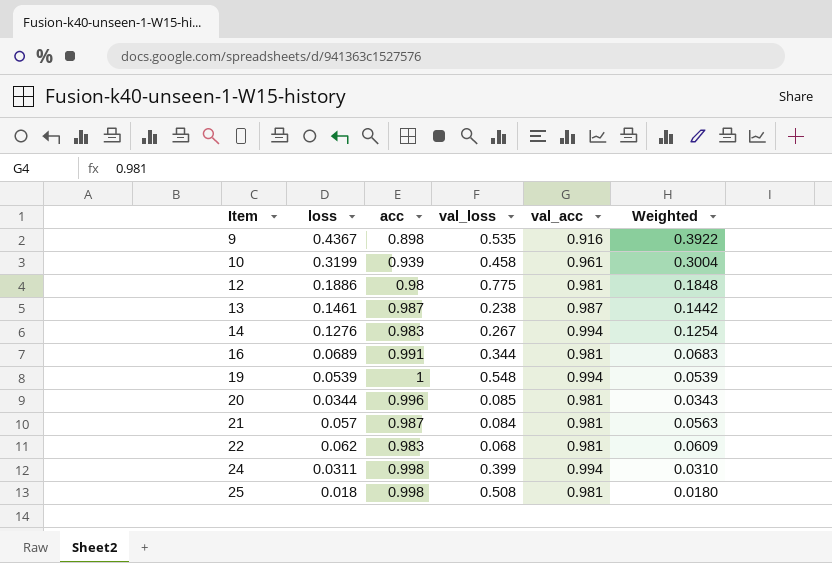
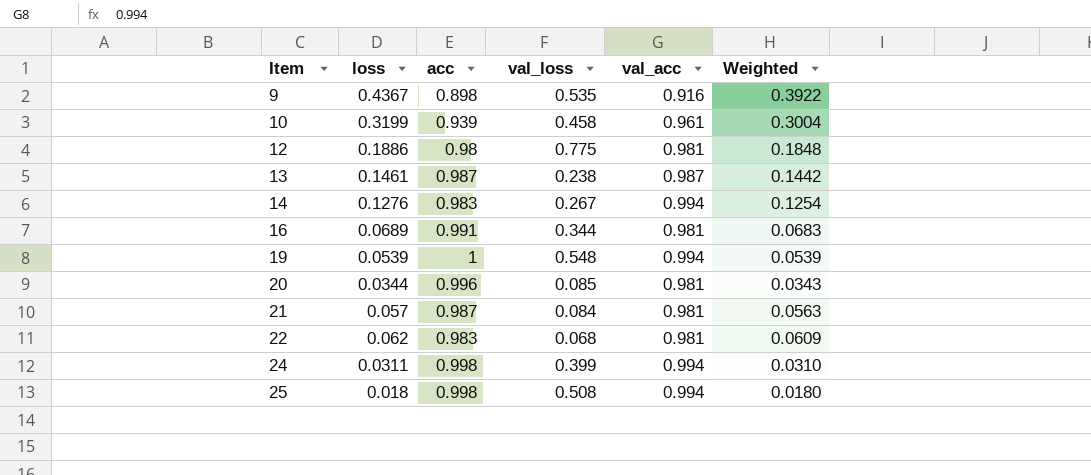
25 | val_acc: 0.981 -> 0.994

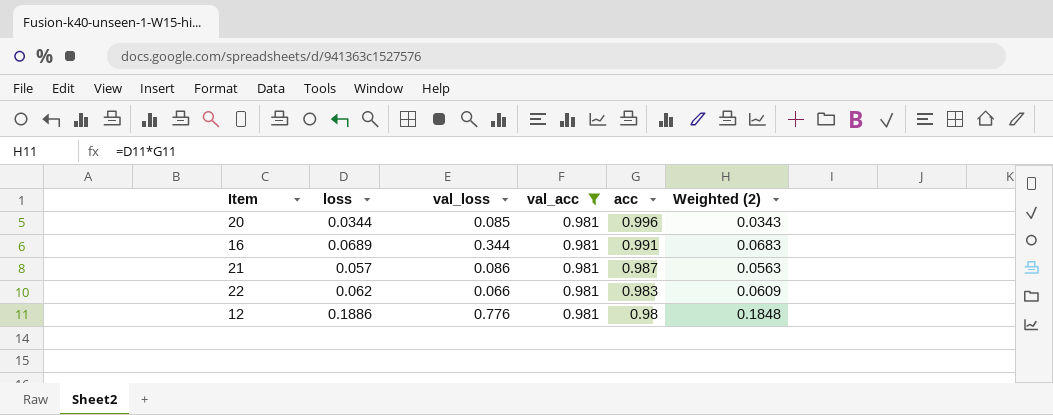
filter: none -> val_acc = 0.981
row order: Item ascending -> acc descending
column acc | position: 3 -> 5
column name: Weighted -> Weighted (2)
21 | val_loss: 0.084 -> 0.086
22 | val_loss: 0.068 -> 0.066
12 | val_loss: 0.775 -> 0.776

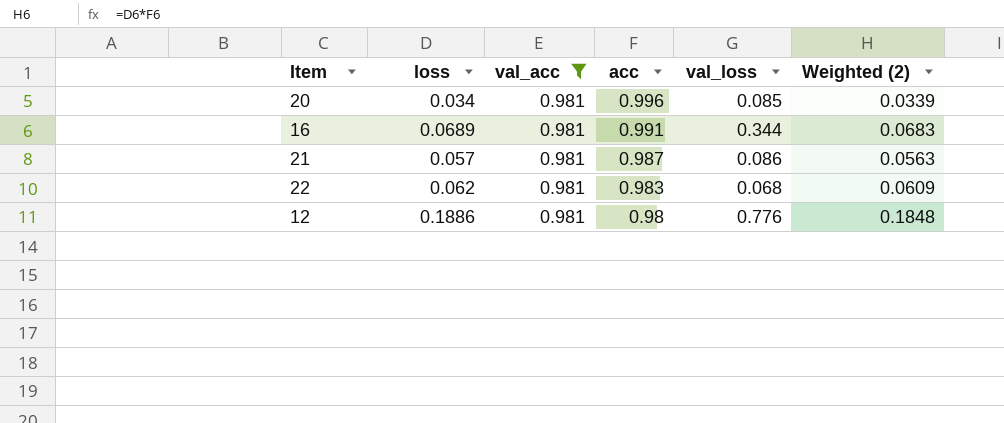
column val_loss | position: 3 -> 5
20 | loss: 0.0344 -> 0.034
20 | Weighted (2): 0.0343 -> 0.0339
22 | val_loss: 0.066 -> 0.068

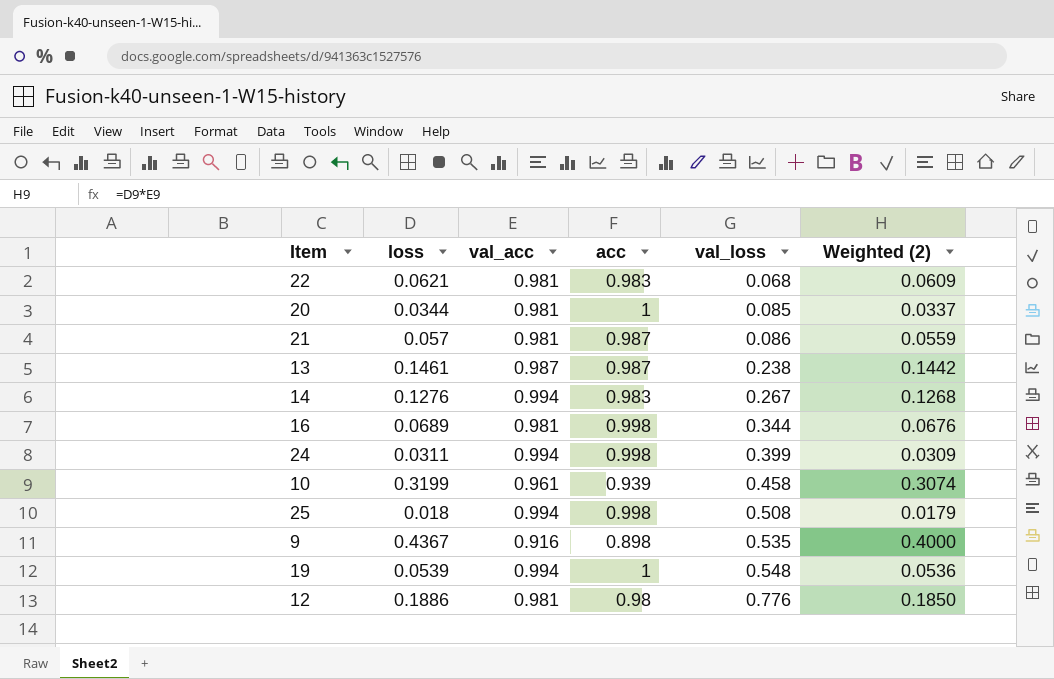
filter: val_acc = 0.981 -> none
row order: acc descending -> val_loss ascending
column Weighted (2) | formula: [loss] * [acc] -> [loss] * [val_acc]
22 | loss: 0.062 -> 0.0621
20 | loss: 0.034 -> 0.0344
20 | acc: 0.996 -> 1
16 | acc: 0.991 -> 0.998

